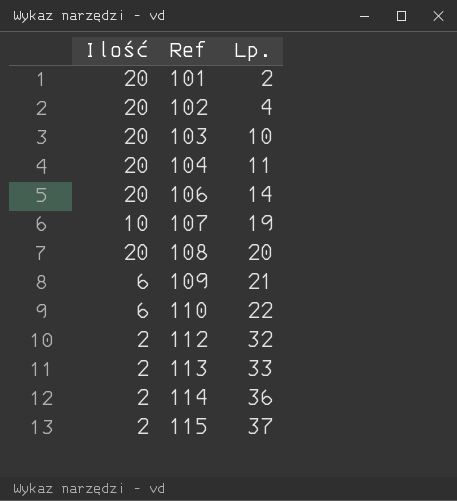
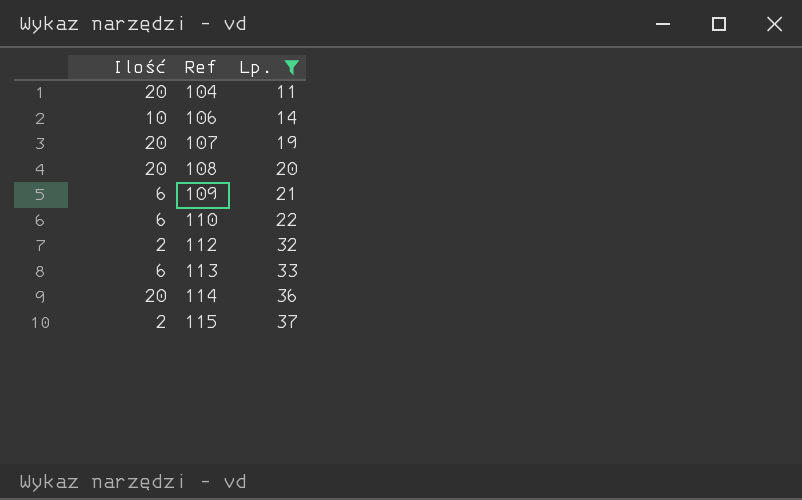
filter: none -> Lp. >= 11
106 | Ilość: 20 -> 10
107 | Ilość: 10 -> 20
113 | Ilość: 2 -> 6
114 | Ilość: 2 -> 20

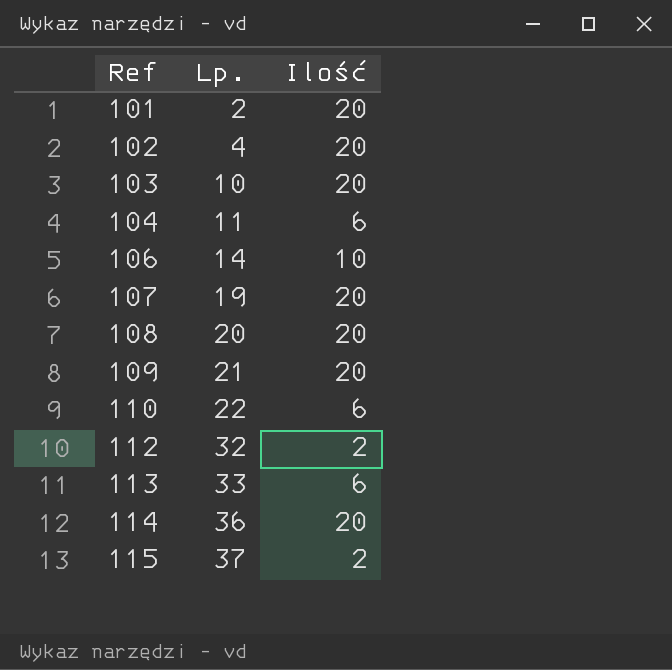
filter: Lp. >= 11 -> none
column Ilość | position: 1 -> 3
104 | Ilość: 20 -> 6
109 | Ilość: 6 -> 20

